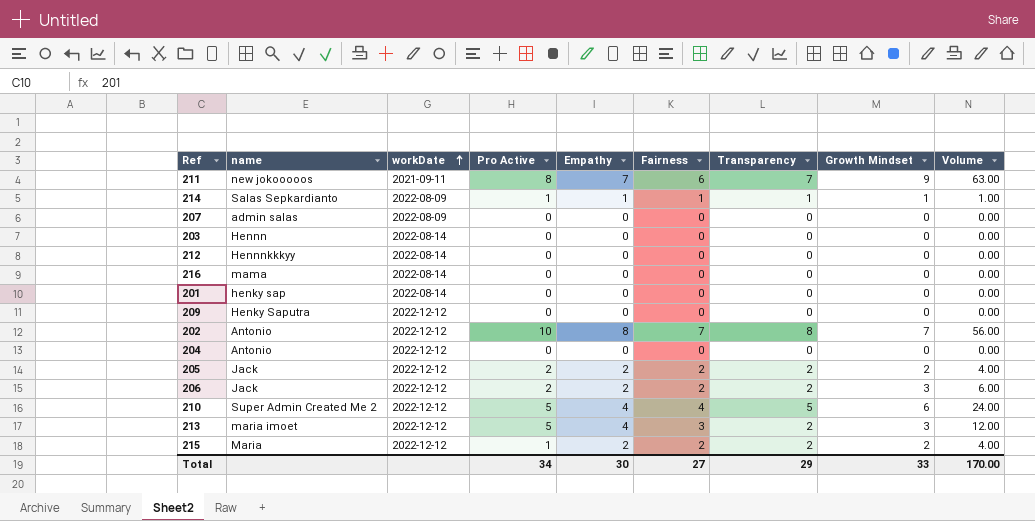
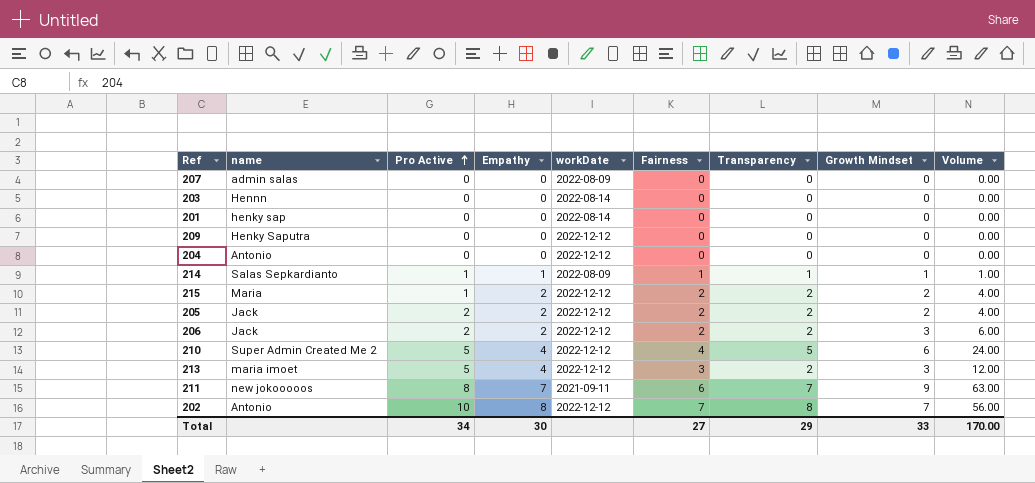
row order: workDate ascending -> Pro Active ascending
column workDate | position: 3 -> 5
row 212: Hennnkkkyy | 2022-08-14 | 0 | 0 | 0 | 0 | 0 | 0.00 -> none
row 216: mama | 2022-08-14 | 0 | 0 | 0 | 0 | 0 | 0.00 -> none

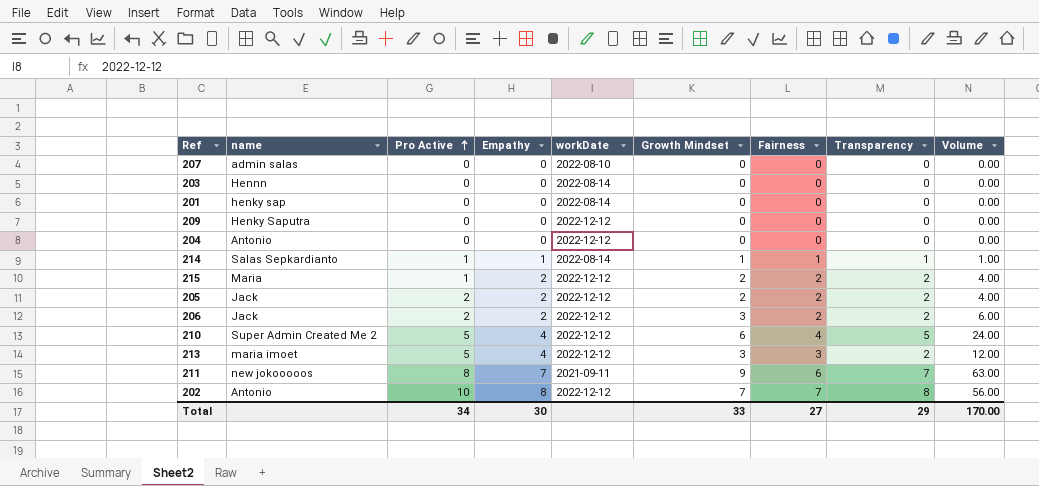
column Growth Mindset | position: 8 -> 6
207 | workDate: 2022-08-09 -> 2022-08-10
214 | workDate: 2022-08-09 -> 2022-08-14

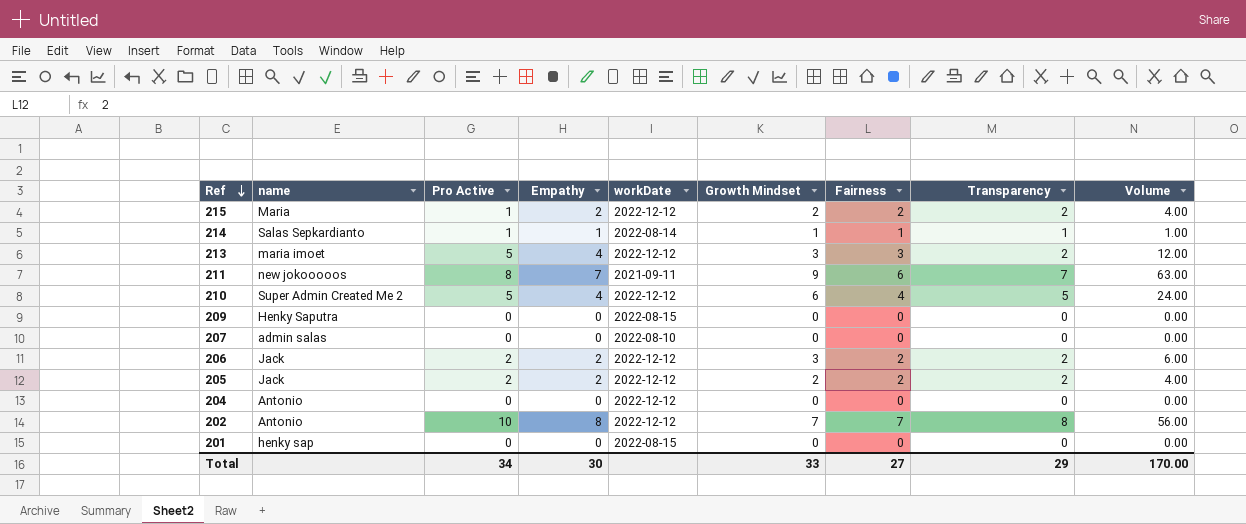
row order: Pro Active ascending -> Ref descending
row 203: Hennn | 0 | 0 | 2022-08-14 | 0 | 0 | 0 | 0.00 -> none
209 | workDate: 2022-12-12 -> 2022-08-15
201 | workDate: 2022-08-14 -> 2022-08-15

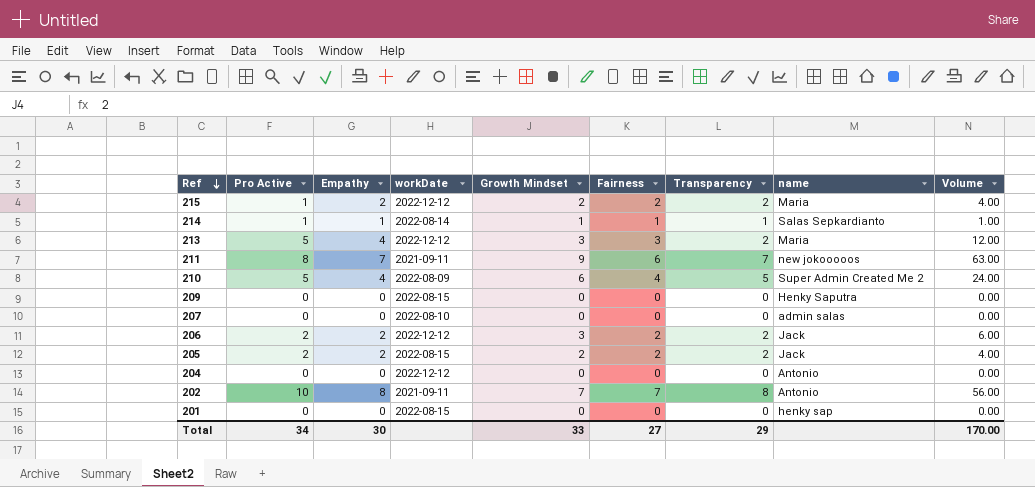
column name | position: 2 -> 8
213 | name: maria imoet -> Maria
210 | workDate: 2022-12-12 -> 2022-08-09
205 | workDate: 2022-12-12 -> 2022-08-15
202 | workDate: 2022-12-12 -> 2021-09-11

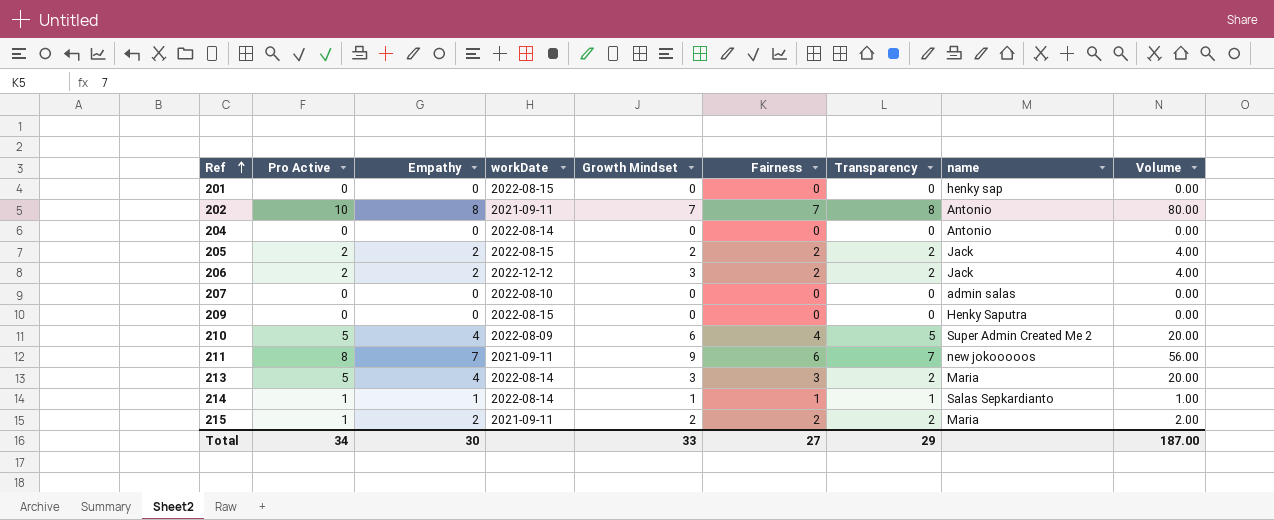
row order: Ref descending -> Ref ascending
column Volume | formula: [Empathy] * [Growth Mindset] -> [Pro Active] * [Empathy]
204 | workDate: 2022-12-12 -> 2022-08-14
213 | workDate: 2022-12-12 -> 2022-08-14
215 | workDate: 2022-12-12 -> 2021-09-11
Total | Volume: 170.00 -> 187.00

